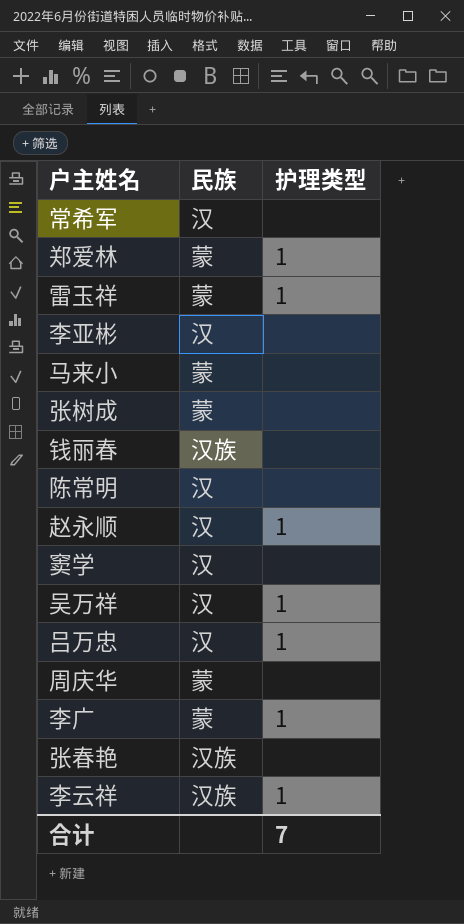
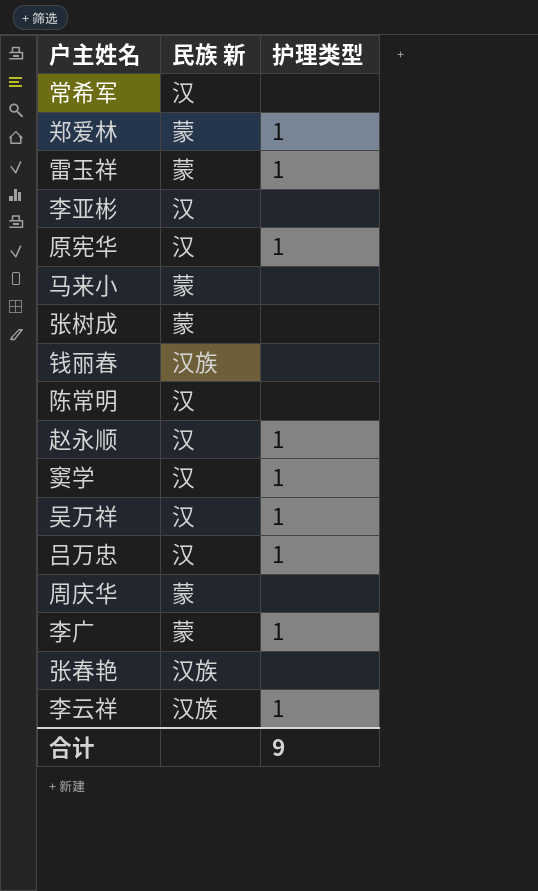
column name: 民族 -> 民族 新
row 原宪华: none -> 汉 | 1
窦学 | 护理类型: none -> 1
合计 | 护理类型: 7 -> 9

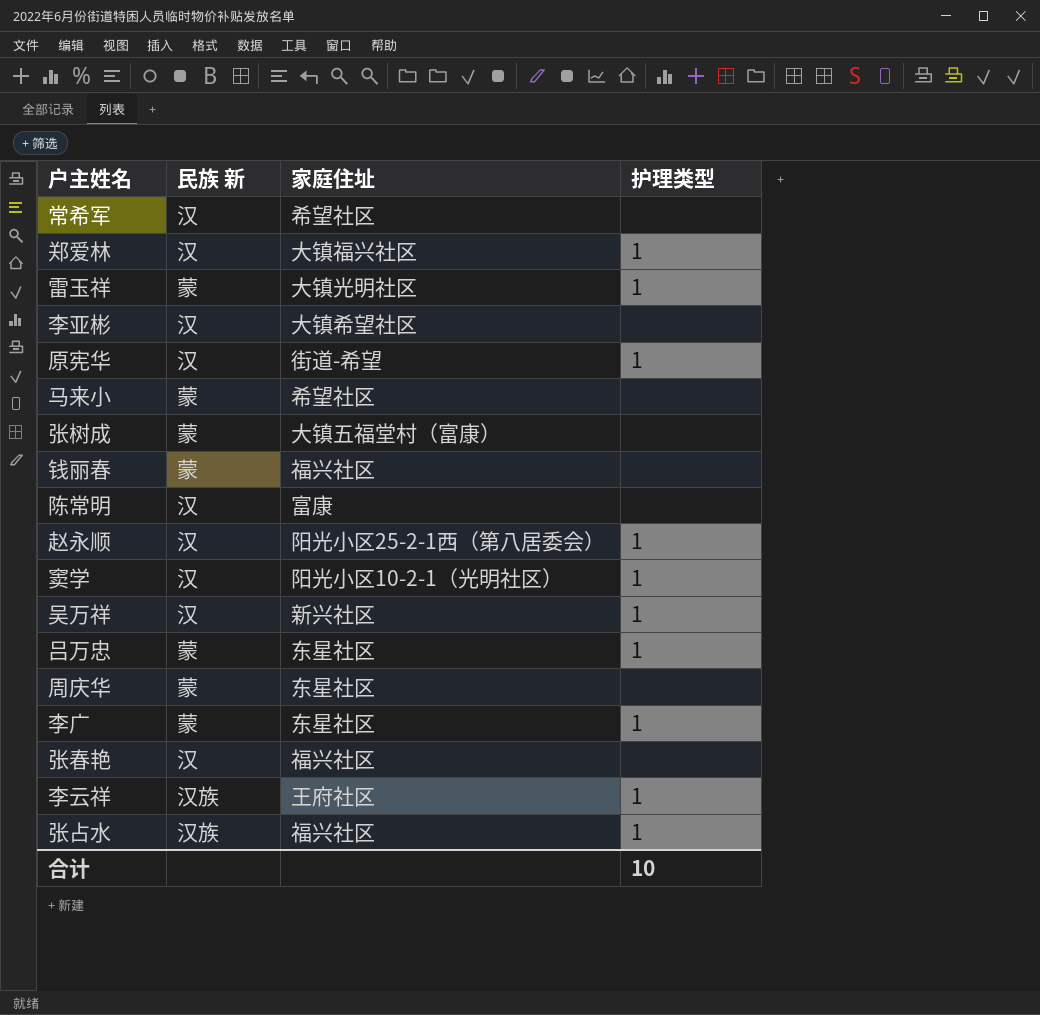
column 家庭住址 | position: none -> 3
郑爱林 | 民族 新: 蒙 -> 汉
钱丽春 | 民族 新: 汉族 -> 蒙
吕万忠 | 民族 新: 汉 -> 蒙
张春艳 | 民族 新: 汉族 -> 汉
row 张占水: none -> 汉族 | 福兴社区 | 1
合计 | 护理类型: 9 -> 10

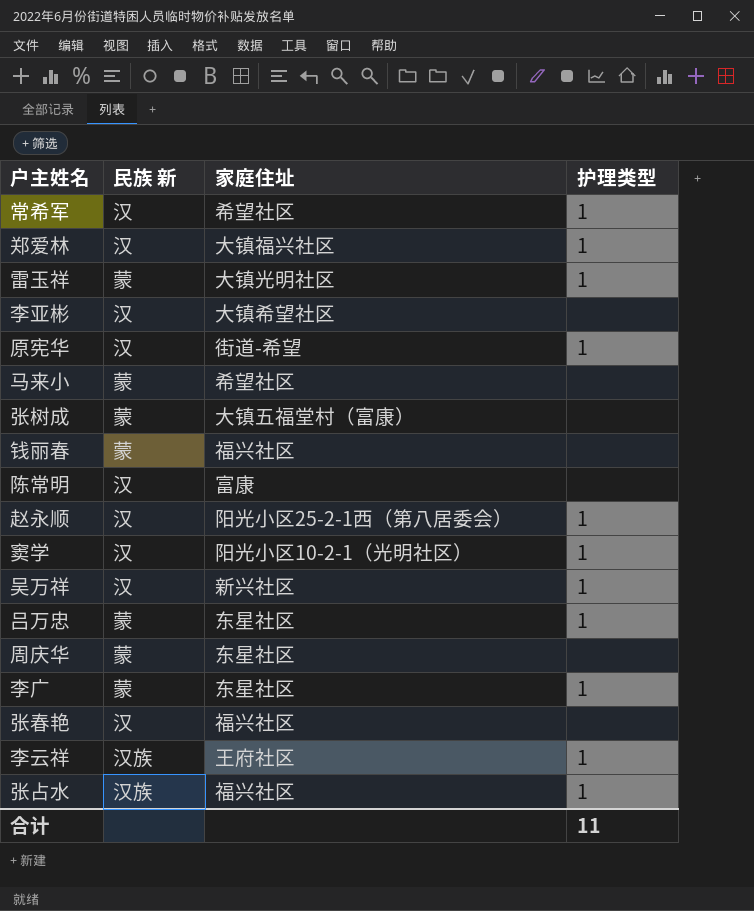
常希军 | 护理类型: none -> 1
合计 | 护理类型: 10 -> 11

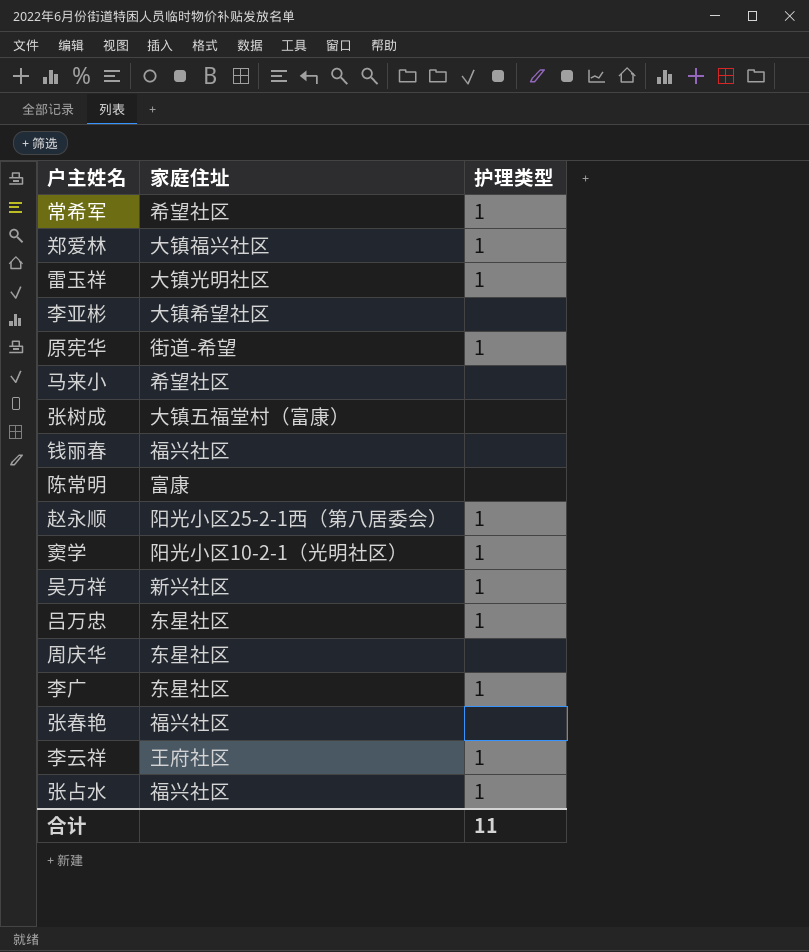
column 民族 新 | position: 2 -> none

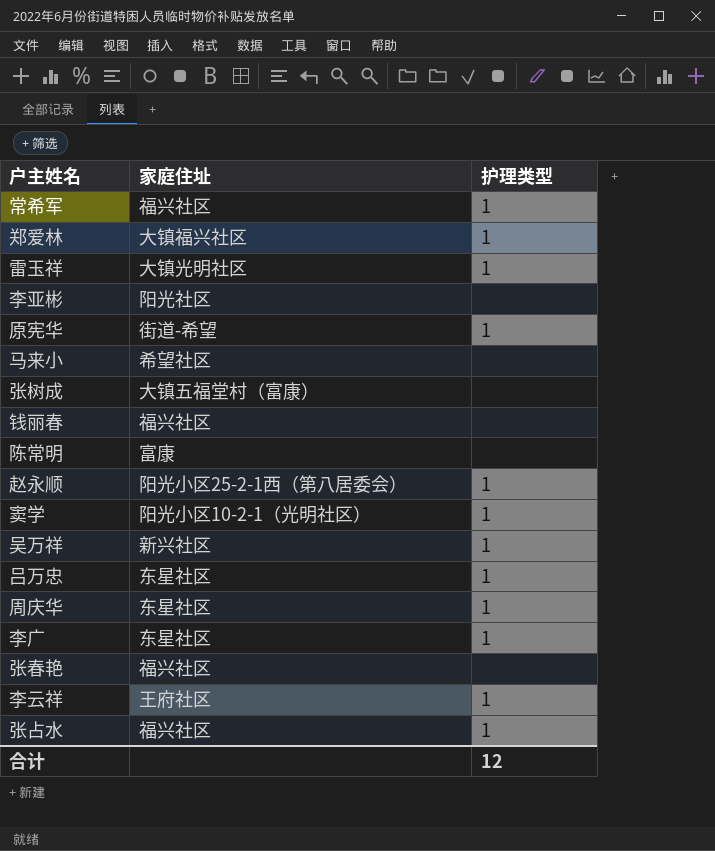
常希军 | 家庭住址: 希望社区 -> 福兴社区
李亚彬 | 家庭住址: 大镇希望社区 -> 阳光社区
周庆华 | 护理类型: none -> 1
合计 | 护理类型: 11 -> 12

